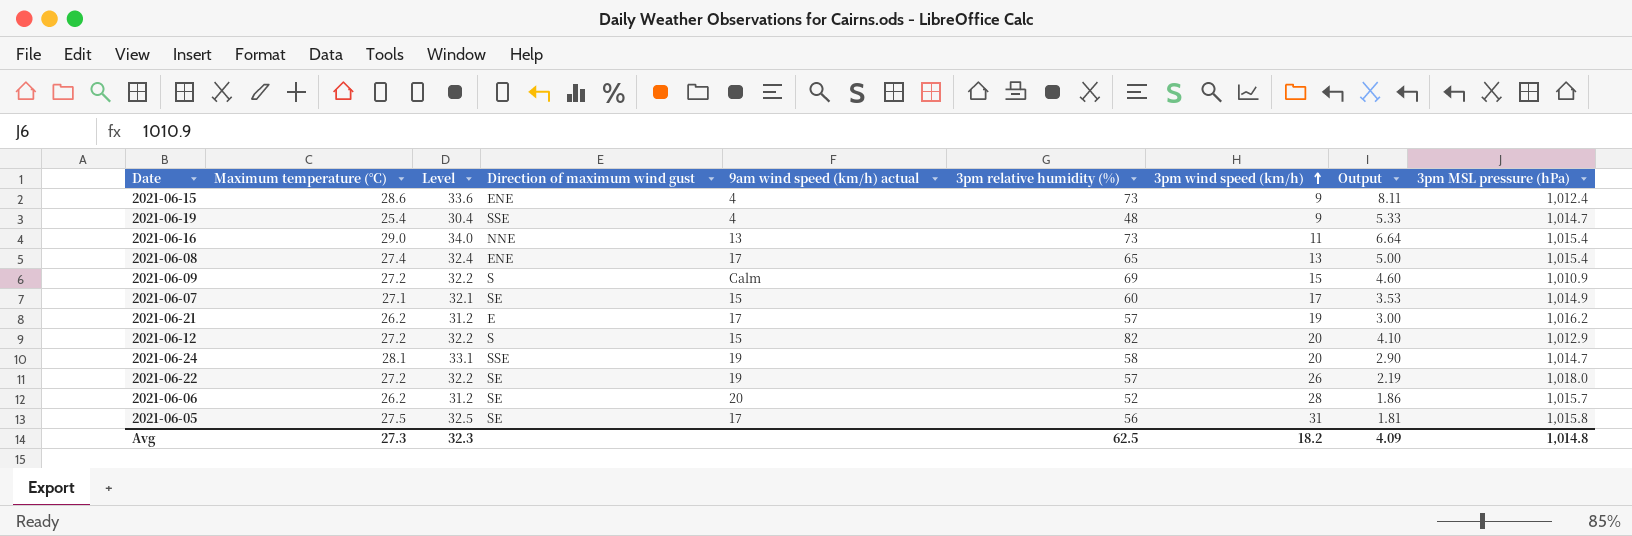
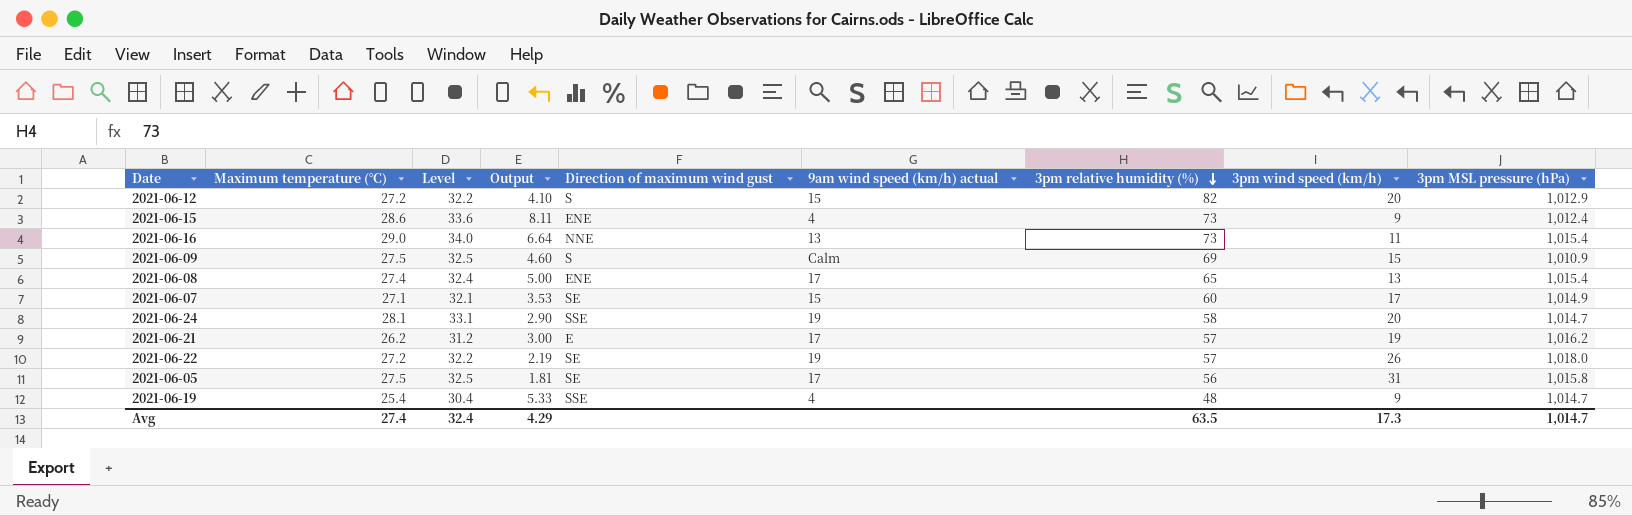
row order: 3pm wind speed (km/h) ascending -> 3pm relative humidity (%) descending
column Output | position: 8 -> 4
row 2021-06-06: 26.2 | 31.2 | SE | 20 | 52 | 28 | 1.86 | 1,015.7 -> none
2021-06-09 | Maximum temperature (°C): 27.2 -> 27.5
2021-06-09 | Level: 32.2 -> 32.5
Avg | Maximum temperature (°C): 27.3 -> 27.4
Avg | Level: 32.3 -> 32.4
Avg | Output: 4.09 -> 4.29
Avg | 3pm relative humidity (%): 62.5 -> 63.5
Avg | 3pm wind speed (km/h): 18.2 -> 17.3
Avg | 3pm MSL pressure (hPa): 1,014.8 -> 1,014.7

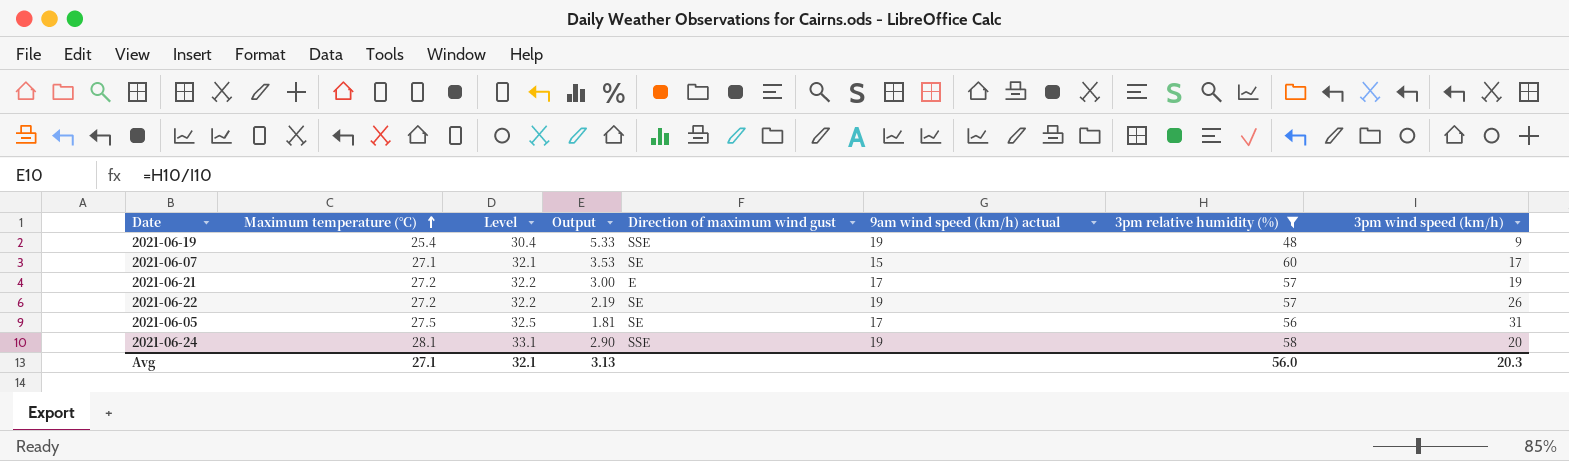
filter: none -> 3pm relative humidity (%) <= 60
row order: 3pm relative humidity (%) descending -> Maximum temperature (°C) ascending
column 3pm MSL pressure (hPa) | position: 9 -> none
2021-06-19 | 9am wind speed (km/h) actual: 4 -> 19
2021-06-21 | Maximum temperature (°C): 26.2 -> 27.2
2021-06-21 | Level: 31.2 -> 32.2
Avg | Maximum temperature (°C): 27.4 -> 27.1
Avg | Level: 32.4 -> 32.1
Avg | Output: 4.29 -> 3.13
Avg | 3pm relative humidity (%): 63.5 -> 56.0
Avg | 3pm wind speed (km/h): 17.3 -> 20.3

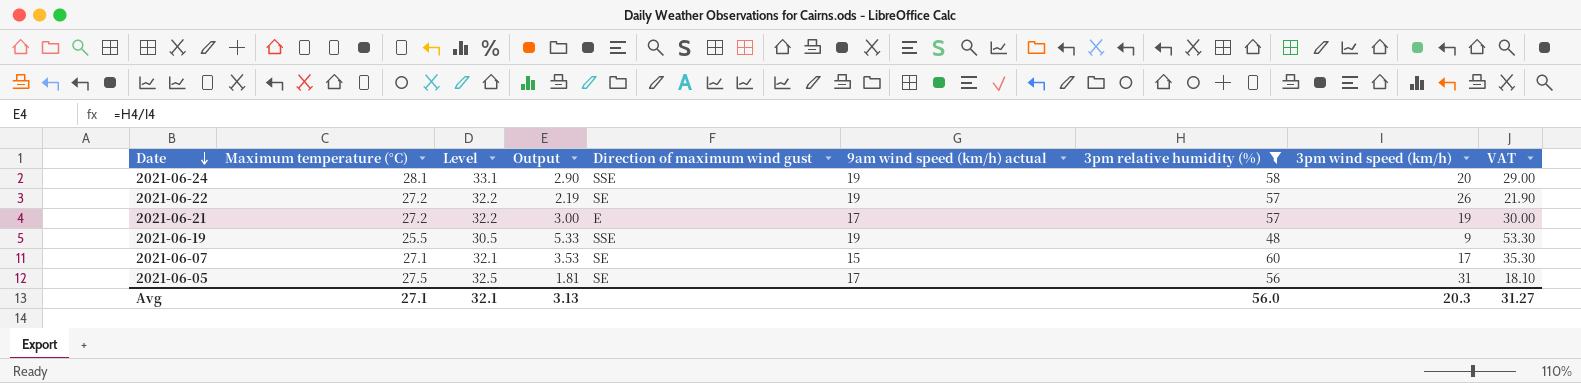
row order: Maximum temperature (°C) ascending -> Date descending
column VAT | formula: none -> [Output] * 10
2021-06-19 | Maximum temperature (°C): 25.4 -> 25.5
2021-06-19 | Level: 30.4 -> 30.5

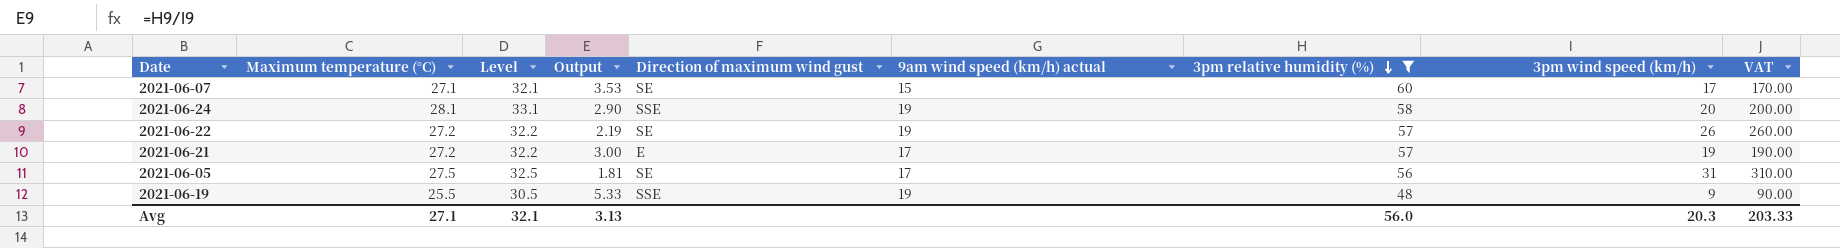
row order: Date descending -> 3pm relative humidity (%) descending
column VAT | formula: [Output] * 10 -> [3pm wind speed (km/h)] * 10
Avg | VAT: 31.27 -> 203.33

